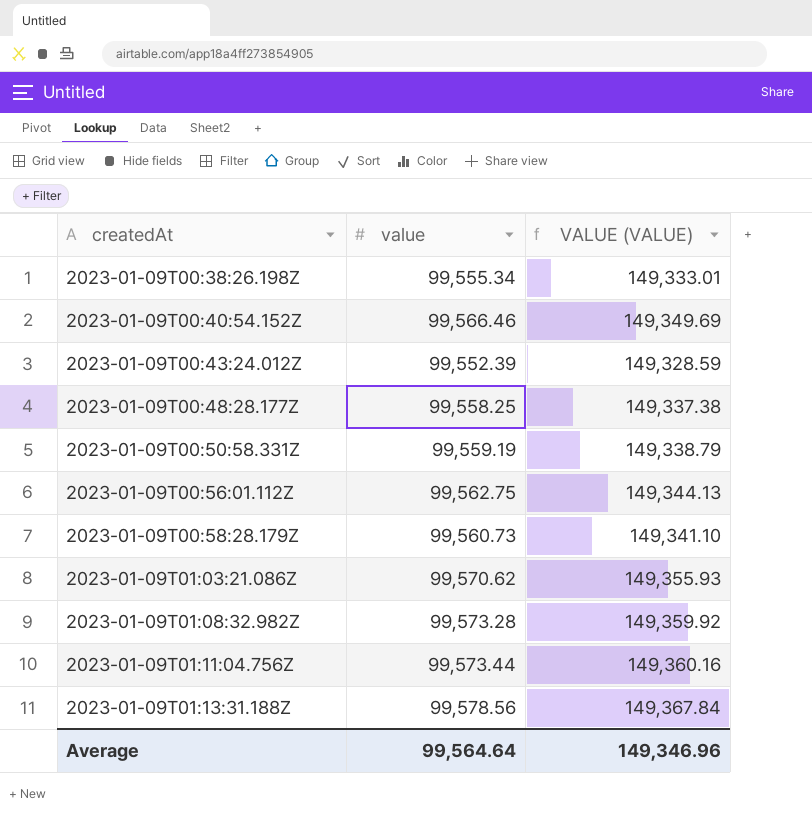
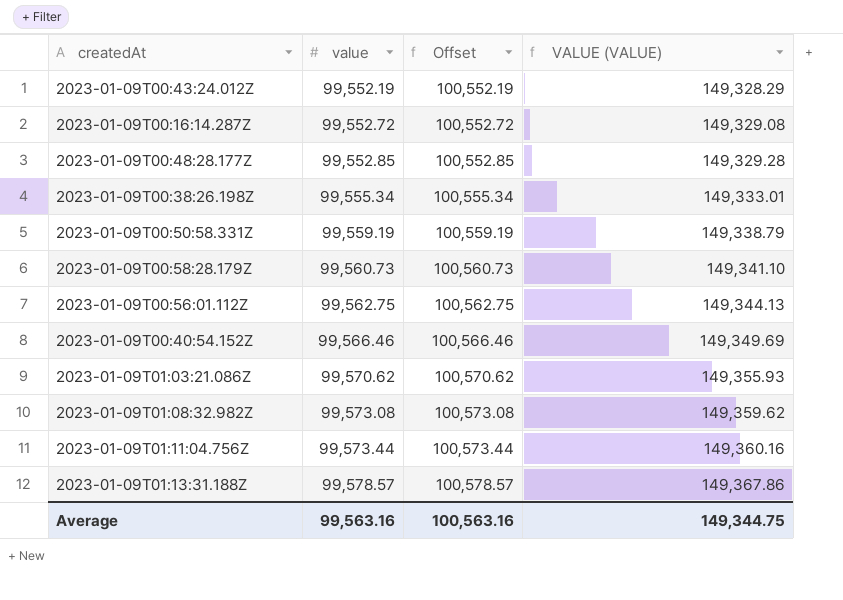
row order: createdAt ascending -> value ascending
column Offset | formula: none -> [value] + 1000
2023-01-09T00:43:24.012Z | value: 99,552.39 -> 99,552.19
2023-01-09T00:43:24.012Z | VALUE (VALUE): 149,328.59 -> 149,328.29
row 2023-01-09T00:16:14.287Z: none -> 99,552.72 | 100,552.72 | 149,329.08
2023-01-09T00:48:28.177Z | value: 99,558.25 -> 99,552.85
2023-01-09T00:48:28.177Z | VALUE (VALUE): 149,337.38 -> 149,329.28
2023-01-09T01:08:32.982Z | value: 99,573.28 -> 99,573.08
2023-01-09T01:08:32.982Z | VALUE (VALUE): 149,359.92 -> 149,359.62
2023-01-09T01:13:31.188Z | value: 99,578.56 -> 99,578.57
2023-01-09T01:13:31.188Z | VALUE (VALUE): 149,367.84 -> 149,367.86
Average | value: 99,564.64 -> 99,563.16
Average | VALUE (VALUE): 149,346.96 -> 149,344.75

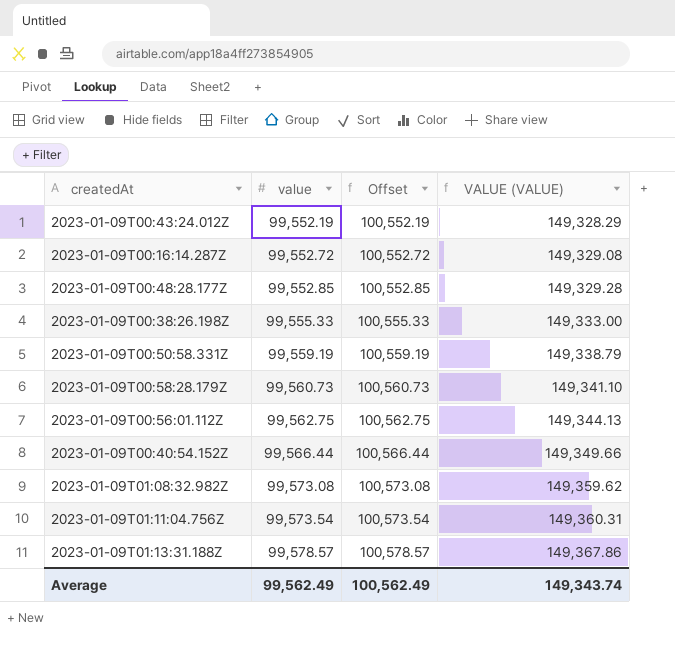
row 2023-01-09T01:03:21.086Z: 99,570.62 | 100,570.62 | 149,355.93 -> none
2023-01-09T00:38:26.198Z | value: 99,555.34 -> 99,555.33
2023-01-09T00:38:26.198Z | Offset: 100,555.34 -> 100,555.33
2023-01-09T00:38:26.198Z | VALUE (VALUE): 149,333.01 -> 149,333.00
2023-01-09T00:40:54.152Z | value: 99,566.46 -> 99,566.44
2023-01-09T00:40:54.152Z | Offset: 100,566.46 -> 100,566.44
2023-01-09T00:40:54.152Z | VALUE (VALUE): 149,349.69 -> 149,349.66
2023-01-09T01:11:04.756Z | value: 99,573.44 -> 99,573.54
2023-01-09T01:11:04.756Z | Offset: 100,573.44 -> 100,573.54
2023-01-09T01:11:04.756Z | VALUE (VALUE): 149,360.16 -> 149,360.31
Average | value: 99,563.16 -> 99,562.49
Average | Offset: 100,563.16 -> 100,562.49
Average | VALUE (VALUE): 149,344.75 -> 149,343.74

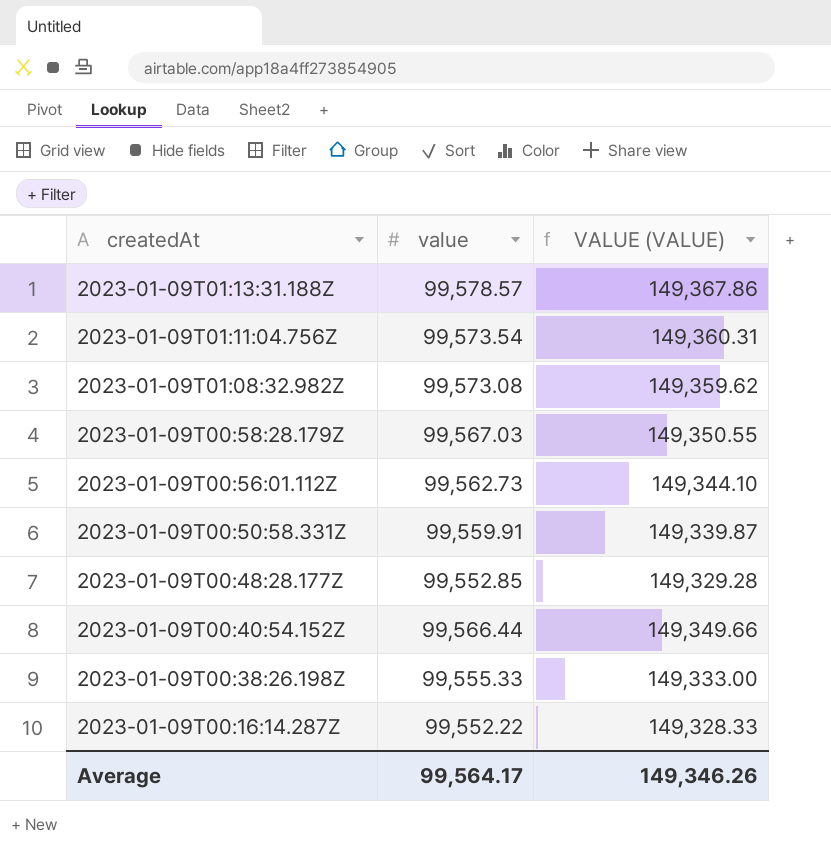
row order: value ascending -> createdAt descending
column Offset | formula: [value] + 1000 -> none
row 2023-01-09T00:43:24.012Z: 99,552.19 | 100,552.19 | 149,328.29 -> none
2023-01-09T00:58:28.179Z | value: 99,560.73 -> 99,567.03
2023-01-09T00:58:28.179Z | VALUE (VALUE): 149,341.10 -> 149,350.55
2023-01-09T00:56:01.112Z | value: 99,562.75 -> 99,562.73
2023-01-09T00:56:01.112Z | VALUE (VALUE): 149,344.13 -> 149,344.10
2023-01-09T00:50:58.331Z | value: 99,559.19 -> 99,559.91
2023-01-09T00:50:58.331Z | VALUE (VALUE): 149,338.79 -> 149,339.87
2023-01-09T00:16:14.287Z | value: 99,552.72 -> 99,552.22
2023-01-09T00:16:14.287Z | VALUE (VALUE): 149,329.08 -> 149,328.33
Average | value: 99,562.49 -> 99,564.17
Average | VALUE (VALUE): 149,343.74 -> 149,346.26

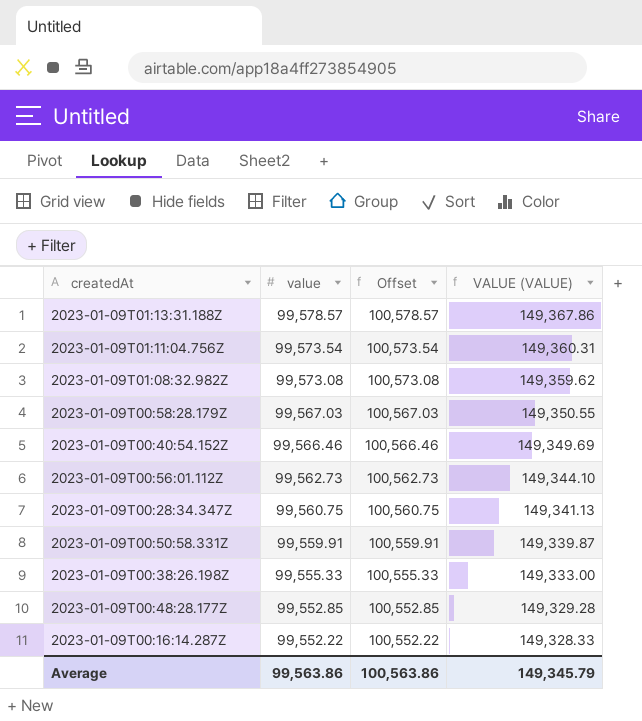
row order: createdAt descending -> value descending
column Offset | formula: none -> [value] + 1000
2023-01-09T00:40:54.152Z | value: 99,566.44 -> 99,566.46
2023-01-09T00:40:54.152Z | VALUE (VALUE): 149,349.66 -> 149,349.69
row 2023-01-09T00:28:34.347Z: none -> 99,560.75 | 100,560.75 | 149,341.13
Average | value: 99,564.17 -> 99,563.86
Average | VALUE (VALUE): 149,346.26 -> 149,345.79

